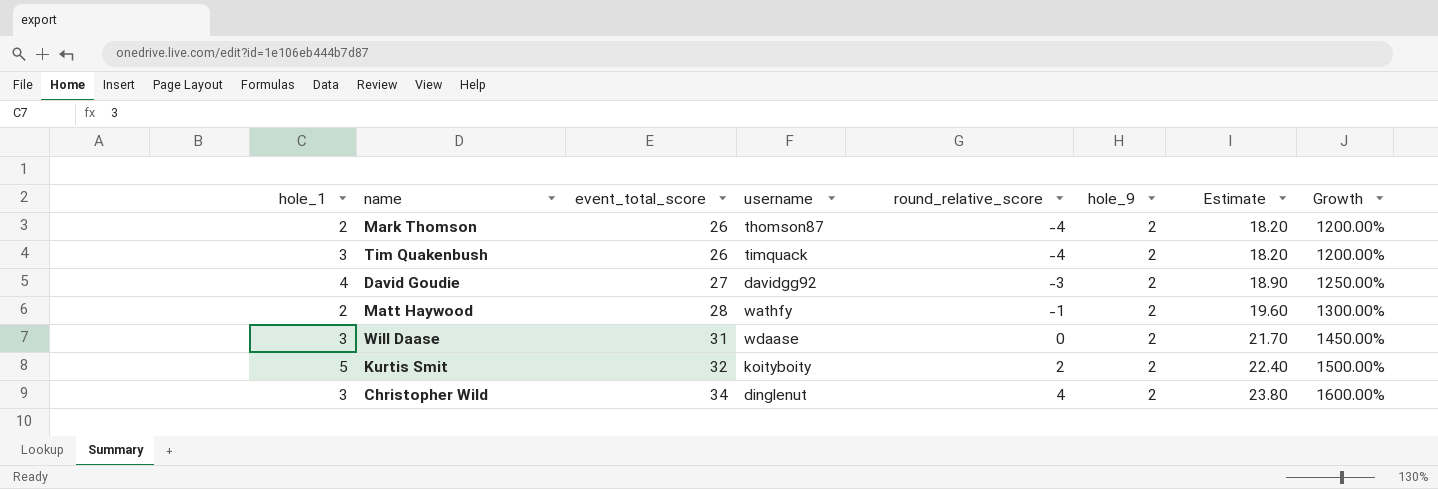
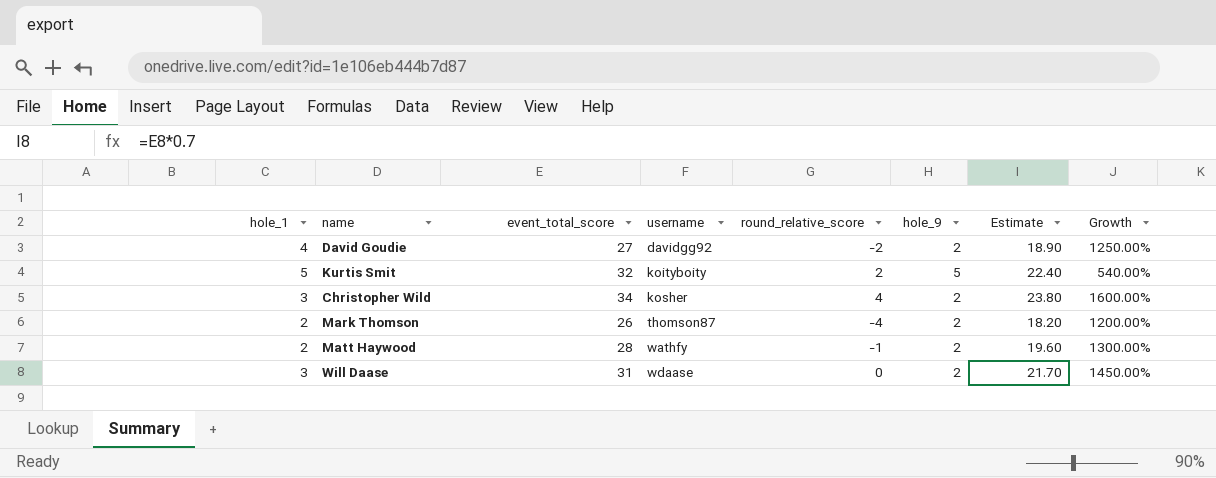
row order: event_total_score ascending -> username ascending
row Tim Quakenbush: 3 | 26 | timquack | -4 | 2 | 18.20 | 1200.00% -> none
David Goudie | round_relative_score: -3 -> -2
Kurtis Smit | hole_9: 2 -> 5
Kurtis Smit | Growth: 1500.00% -> 540.00%
Christopher Wild | username: dinglenut -> kosher

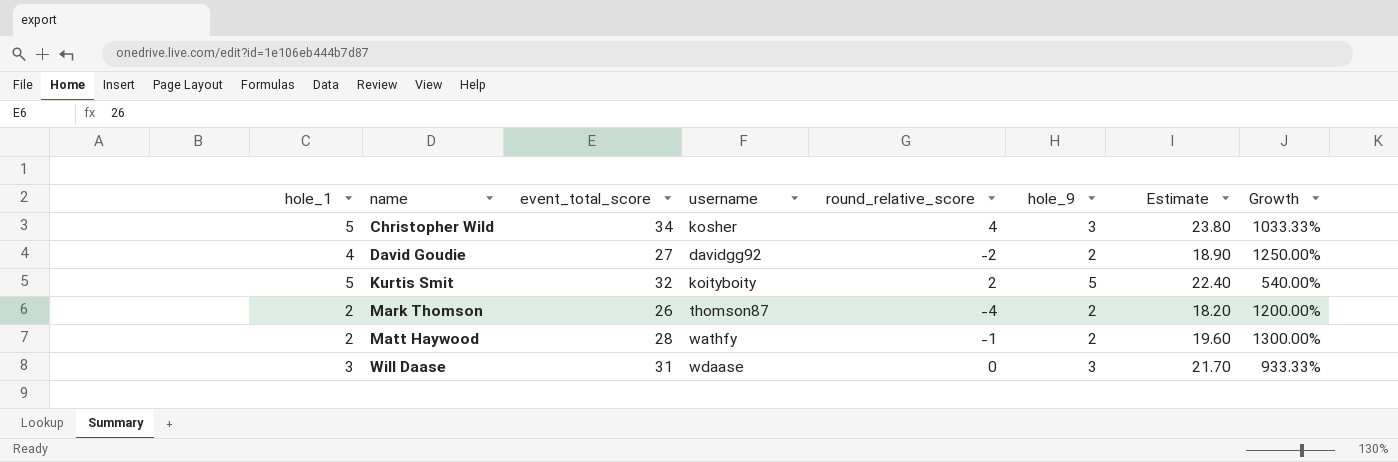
row order: username ascending -> name ascending
Christopher Wild | hole_1: 3 -> 5
Christopher Wild | hole_9: 2 -> 3
Christopher Wild | Growth: 1600.00% -> 1033.33%
Will Daase | hole_9: 2 -> 3
Will Daase | Growth: 1450.00% -> 933.33%

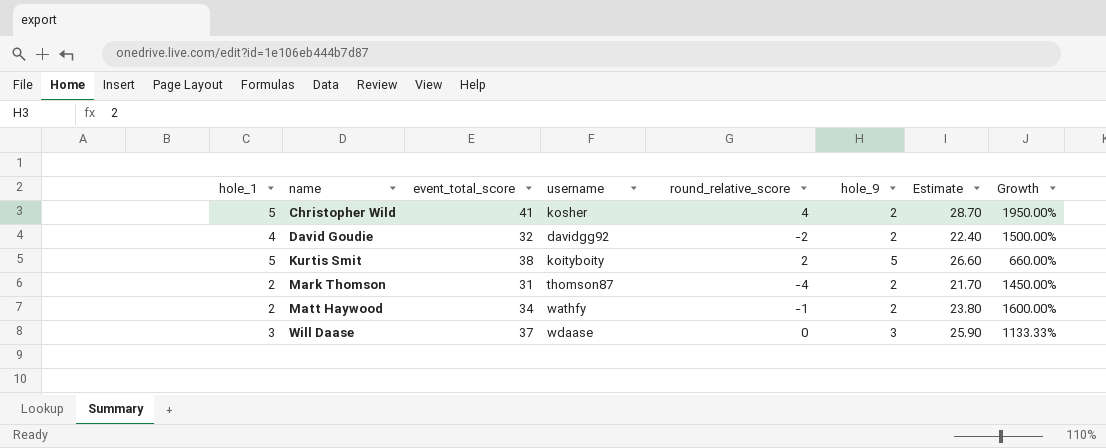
Christopher Wild | event_total_score: 34 -> 41
Christopher Wild | hole_9: 3 -> 2
Christopher Wild | Estimate: 23.80 -> 28.70
Christopher Wild | Growth: 1033.33% -> 1950.00%
David Goudie | event_total_score: 27 -> 32
David Goudie | Estimate: 18.90 -> 22.40
David Goudie | Growth: 1250.00% -> 1500.00%
Kurtis Smit | event_total_score: 32 -> 38
Kurtis Smit | Estimate: 22.40 -> 26.60
Kurtis Smit | Growth: 540.00% -> 660.00%
Mark Thomson | event_total_score: 26 -> 31
Mark Thomson | Estimate: 18.20 -> 21.70
Mark Thomson | Growth: 1200.00% -> 1450.00%
Matt Haywood | event_total_score: 28 -> 34
Matt Haywood | Estimate: 19.60 -> 23.80
Matt Haywood | Growth: 1300.00% -> 1600.00%
Will Daase | event_total_score: 31 -> 37
Will Daase | Estimate: 21.70 -> 25.90
Will Daase | Growth: 933.33% -> 1133.33%

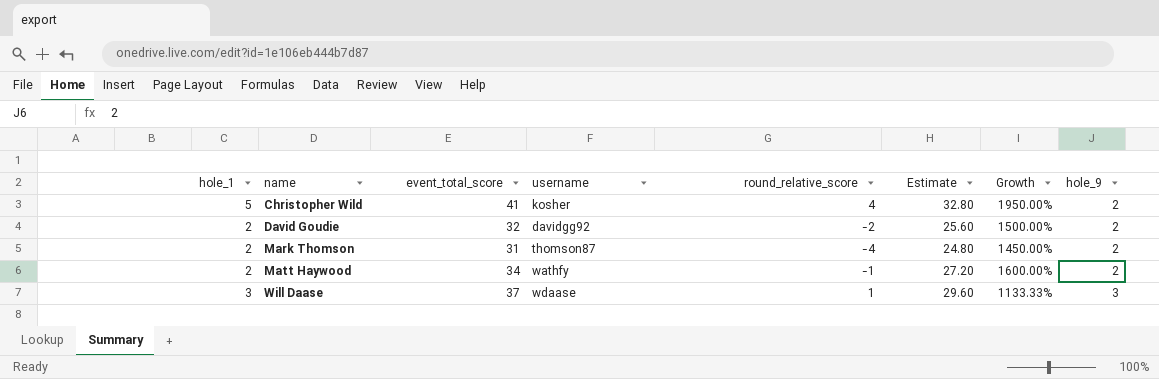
column Estimate | formula: [event_total_score] * 0.7 -> [event_total_score] * 0.8
column hole_9 | position: 6 -> 8
row Kurtis Smit: 5 | 38 | koityboity | 2 | 5 | 26.60 | 660.00% -> none
David Goudie | hole_1: 4 -> 2
Will Daase | round_relative_score: 0 -> 1

